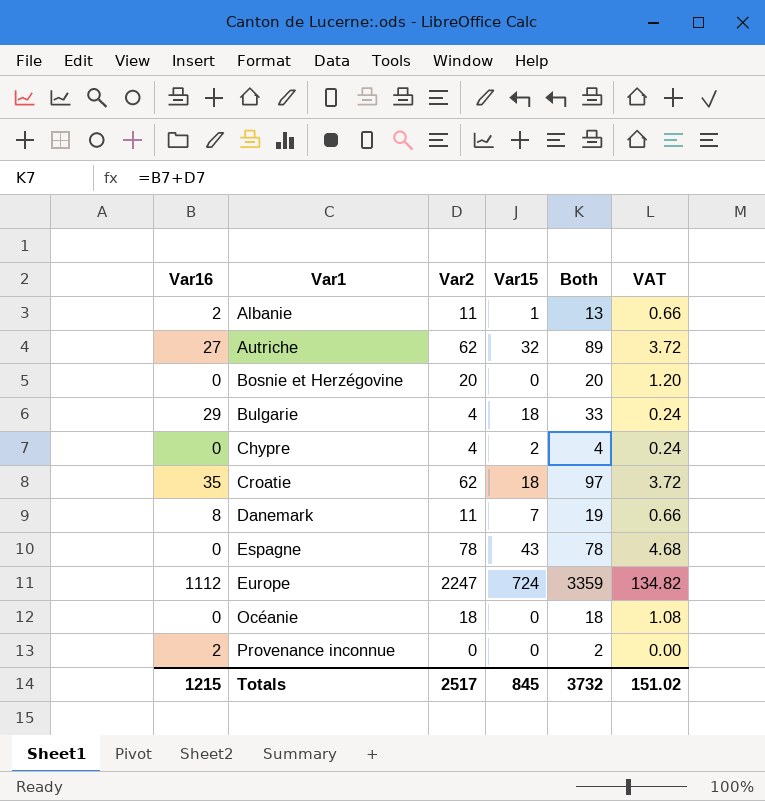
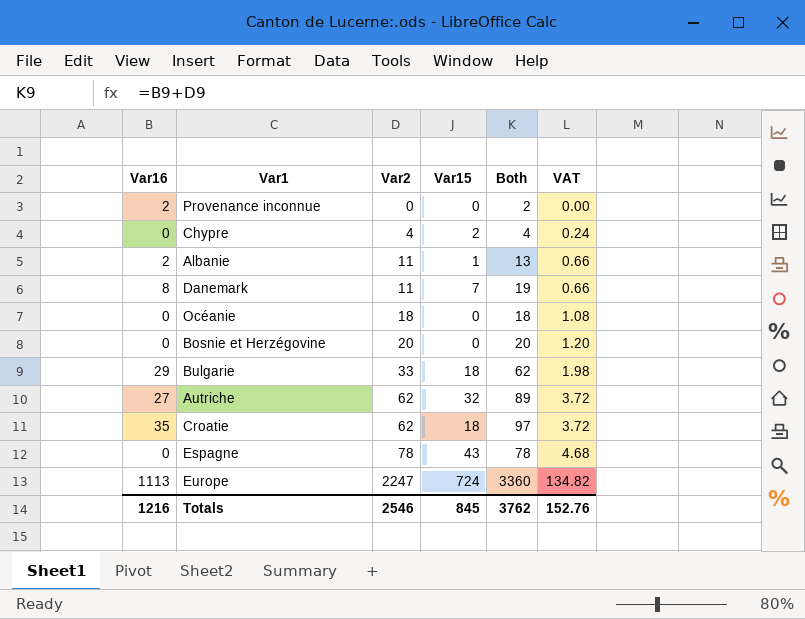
row order: Var1 ascending -> Var2 ascending
Bulgarie | Var2: 4 -> 33
Bulgarie | Both: 33 -> 62
Bulgarie | VAT: 0.24 -> 1.98
Europe | Var16: 1112 -> 1113
Europe | Both: 3359 -> 3360
Totals | Var16: 1215 -> 1216
Totals | Var2: 2517 -> 2546
Totals | Both: 3732 -> 3762
Totals | VAT: 151.02 -> 152.76

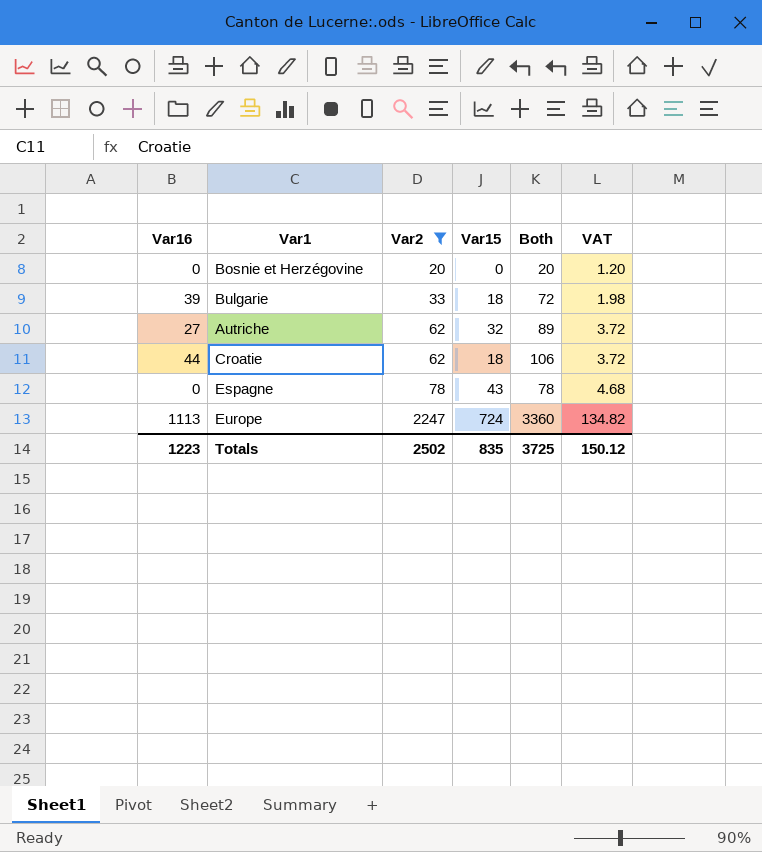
filter: none -> Var2 >= 20
Bulgarie | Var16: 29 -> 39
Bulgarie | Both: 62 -> 72
Croatie | Var16: 35 -> 44
Croatie | Both: 97 -> 106
Totals | Var16: 1216 -> 1223
Totals | Var2: 2546 -> 2502
Totals | Var15: 845 -> 835
Totals | Both: 3762 -> 3725
Totals | VAT: 152.76 -> 150.12

